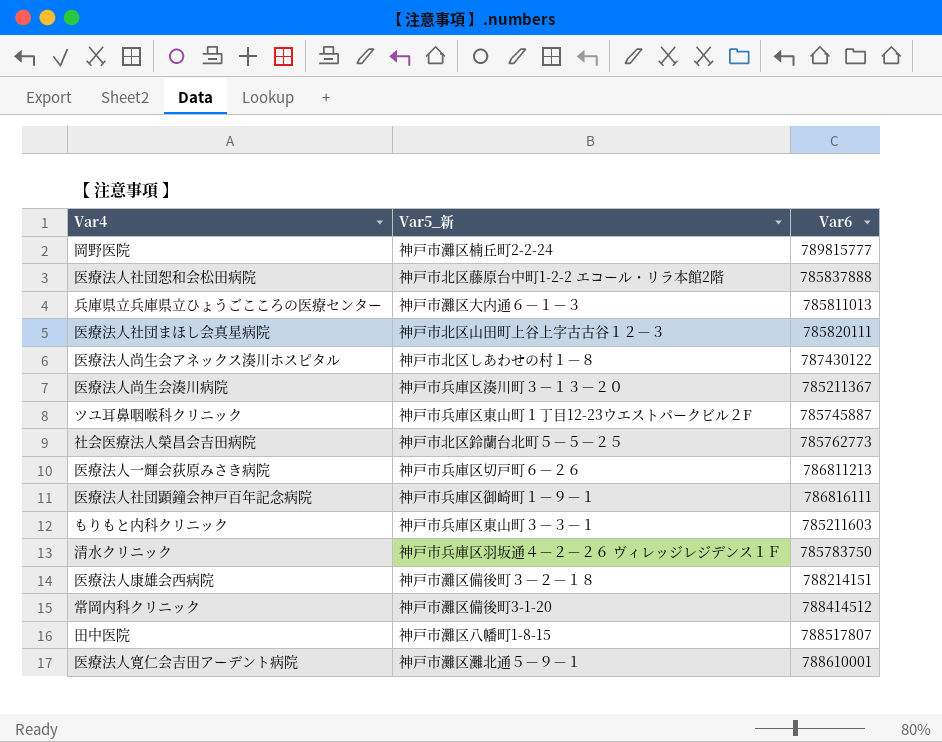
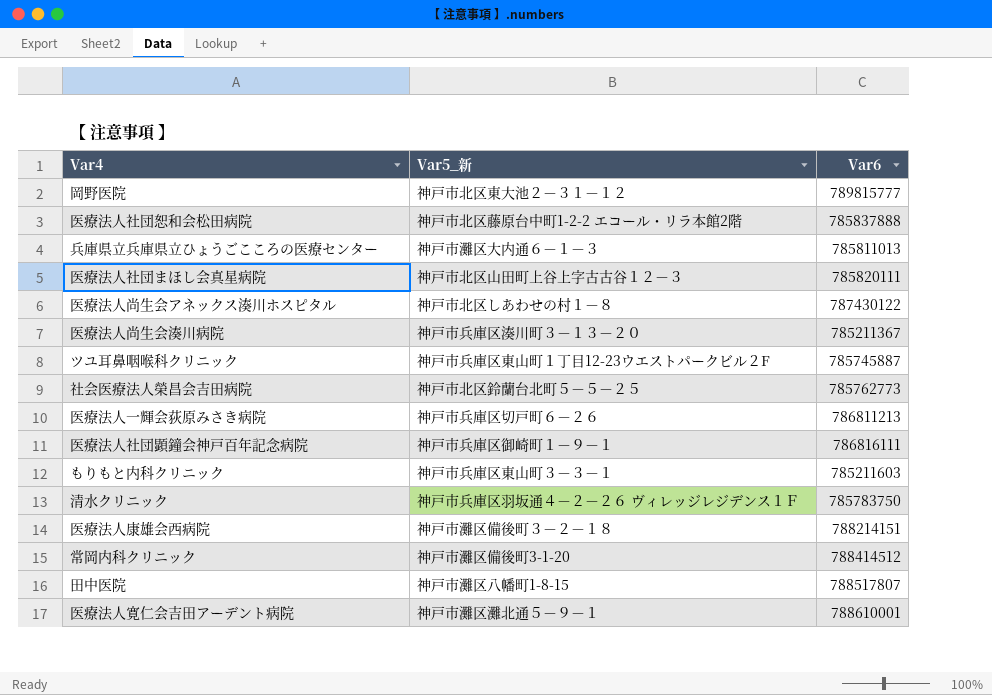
岡野医院 | Var5_新: 神戸市灘区楠丘町2-2-24 -> 神戸市北区東大池２－３１－１２

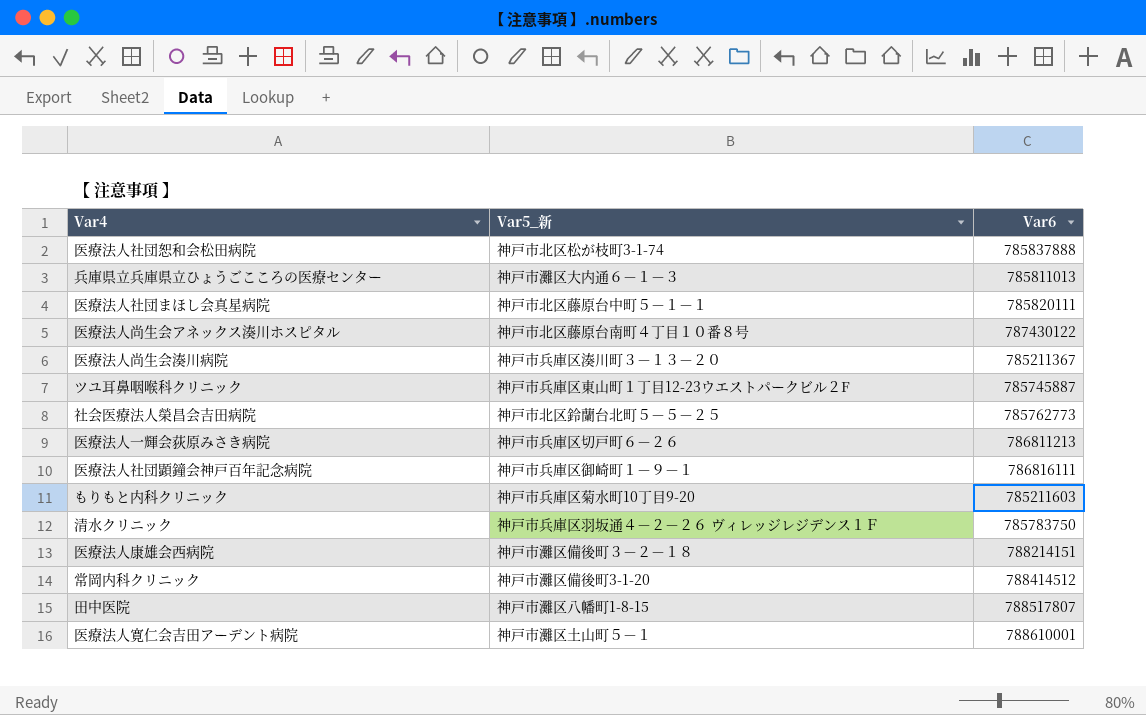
row 岡野医院: 神戸市北区東大池２－３１－１２ | 789815777 -> none
医療法人社団恕和会松田病院 | Var5_新: 神戸市北区藤原台中町1-2-2 エコール・リラ本館2階 -> 神戸市北区松が枝町3-1-74
医療法人社団まほし会真星病院 | Var5_新: 神戸市北区山田町上谷上字古古谷１２－３ -> 神戸市北区藤原台中町５－１－１
医療法人尚生会アネックス湊川ホスピタル | Var5_新: 神戸市北区しあわせの村１－８ -> 神戸市北区藤原台南町４丁目１０番８号
もりもと内科クリニック | Var5_新: 神戸市兵庫区東山町３－３－１ -> 神戸市兵庫区菊水町10丁目9-20
医療法人寛仁会吉田アーデント病院 | Var5_新: 神戸市灘区灘北通５－９－１ -> 神戸市灘区土山町５－１

